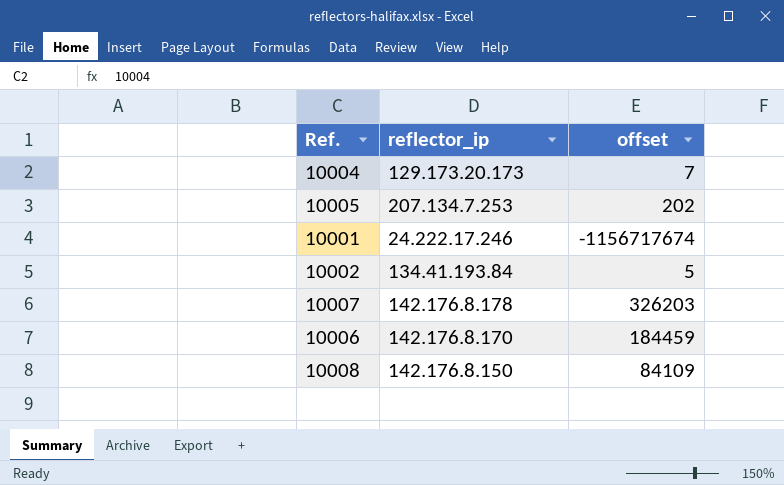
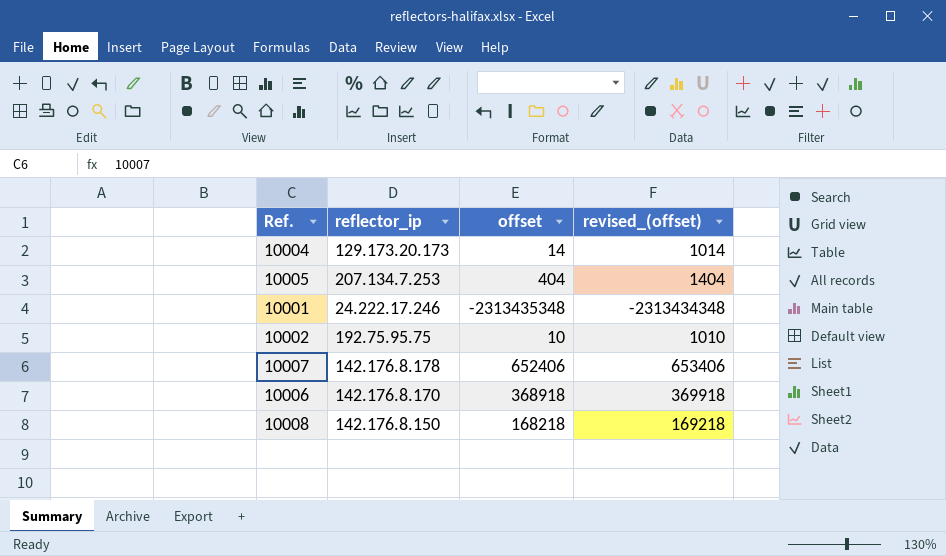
column revised_(offset) | formula: none -> [offset] + 1000
10004 | offset: 7 -> 14
10005 | offset: 202 -> 404
10001 | offset: -1156717674 -> -2313435348
10002 | reflector_ip: 134.41.193.84 -> 192.75.95.75
10002 | offset: 5 -> 10
10007 | offset: 326203 -> 652406
10006 | offset: 184459 -> 368918
10008 | offset: 84109 -> 168218

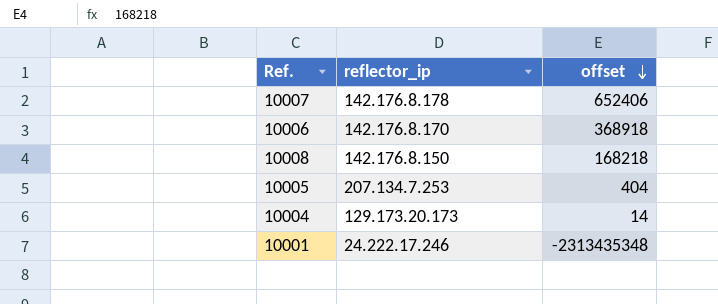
row order: none -> offset descending
column revised_(offset) | formula: [offset] + 1000 -> none
row 10002: 192.75.95.75 | 10 | 1010 -> none

